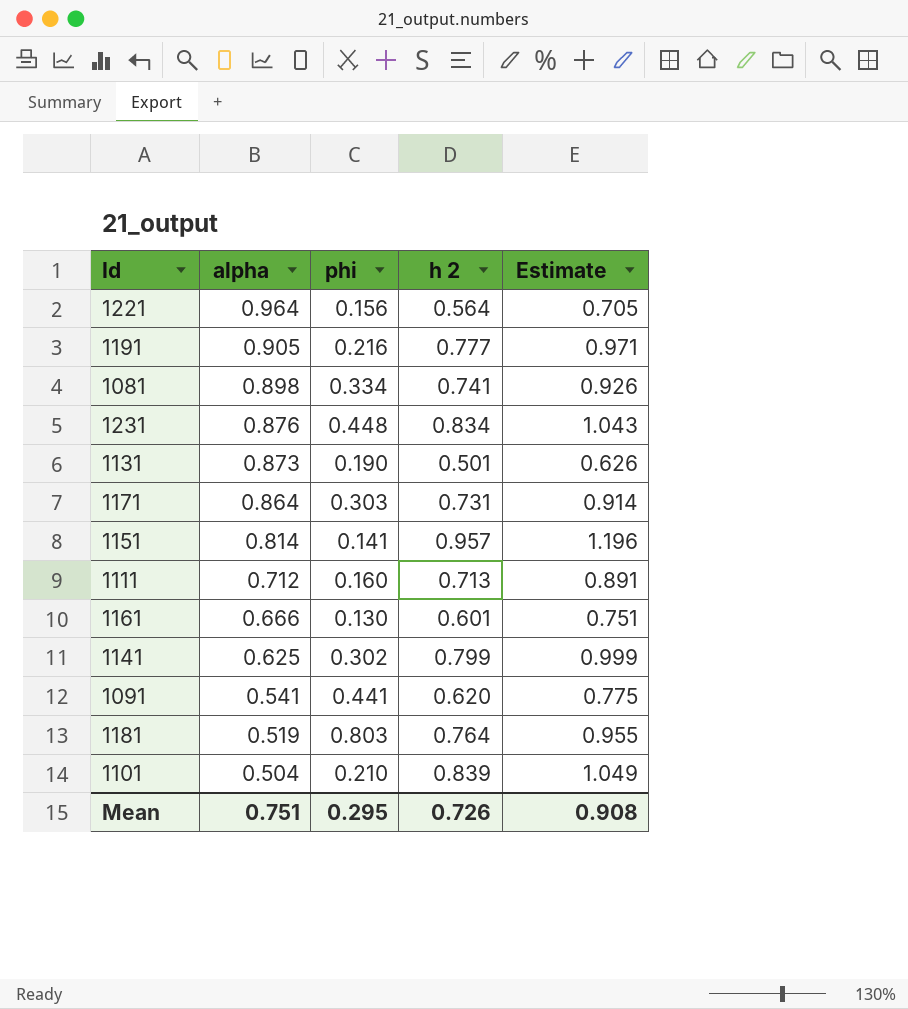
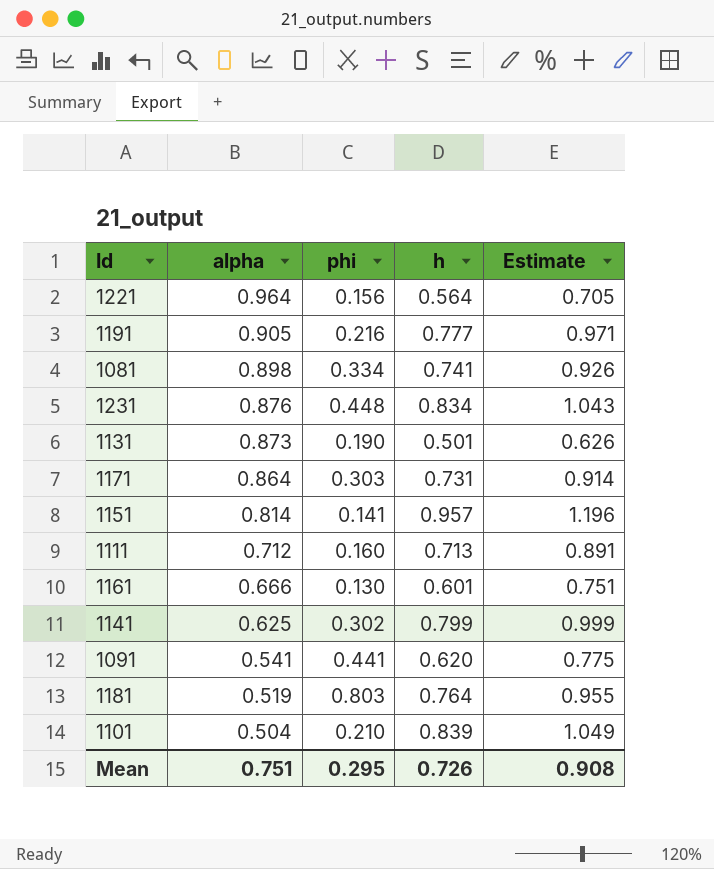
column name: h 2 -> h

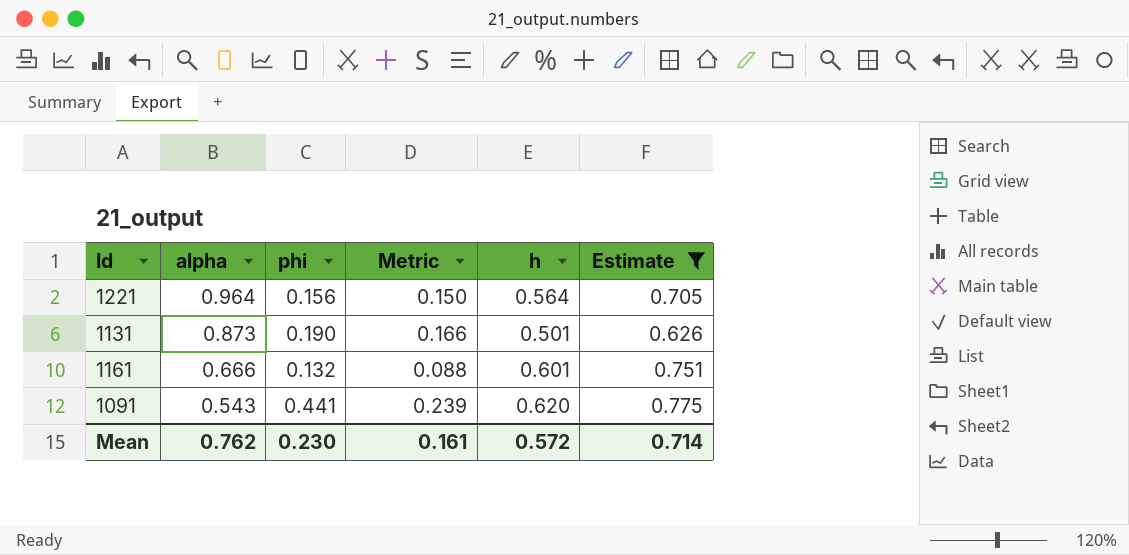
filter: none -> Estimate <= 0.775
column Metric | formula: none -> [alpha] * [phi]
1161 | phi: 0.130 -> 0.132
1091 | alpha: 0.541 -> 0.543
Mean | alpha: 0.751 -> 0.762
Mean | phi: 0.295 -> 0.230
Mean | h: 0.726 -> 0.572
Mean | Estimate: 0.908 -> 0.714

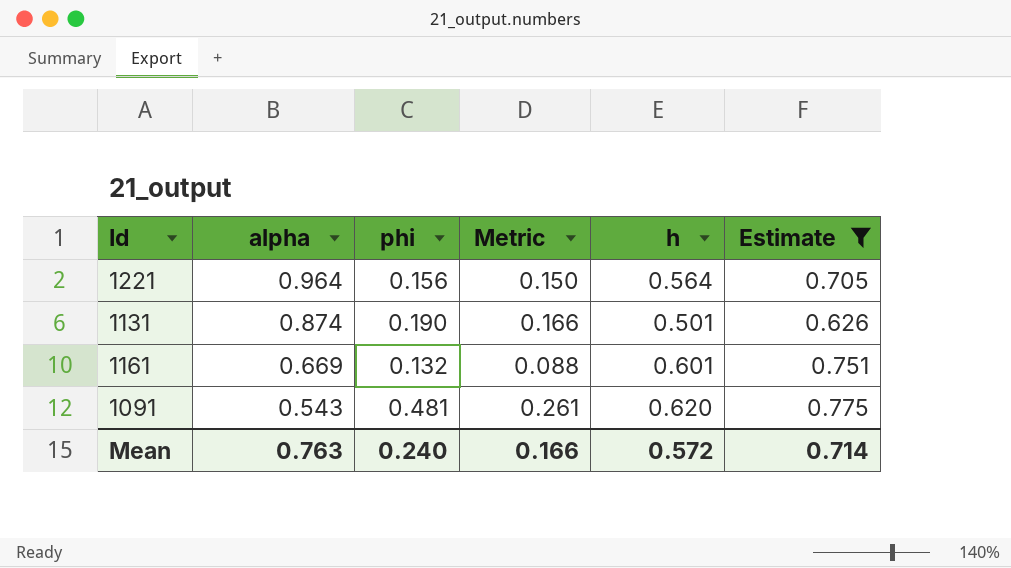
1131 | alpha: 0.873 -> 0.874
1161 | alpha: 0.666 -> 0.669
1091 | phi: 0.441 -> 0.481
1091 | Metric: 0.239 -> 0.261
Mean | alpha: 0.762 -> 0.763
Mean | phi: 0.230 -> 0.240
Mean | Metric: 0.161 -> 0.166

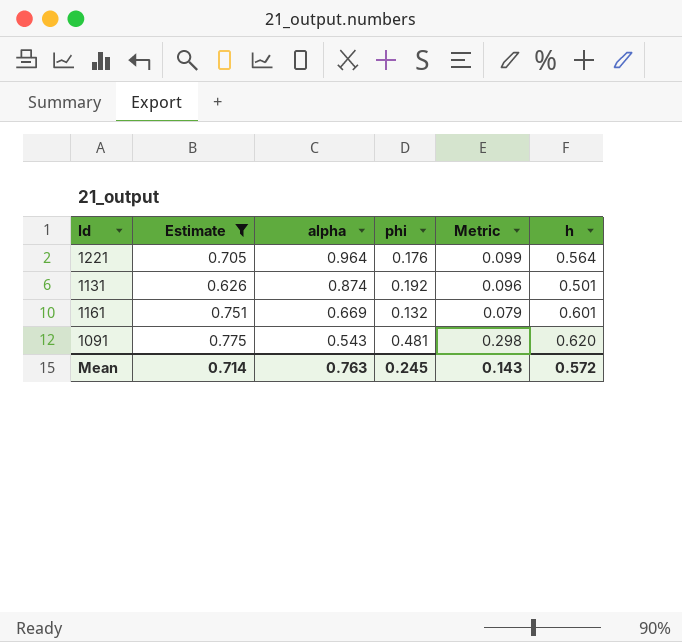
column Estimate | position: 6 -> 2
column Metric | formula: [alpha] * [phi] -> [phi] * [h]
1221 | phi: 0.156 -> 0.176
1131 | phi: 0.190 -> 0.192
Mean | phi: 0.240 -> 0.245
Mean | Metric: 0.166 -> 0.143

